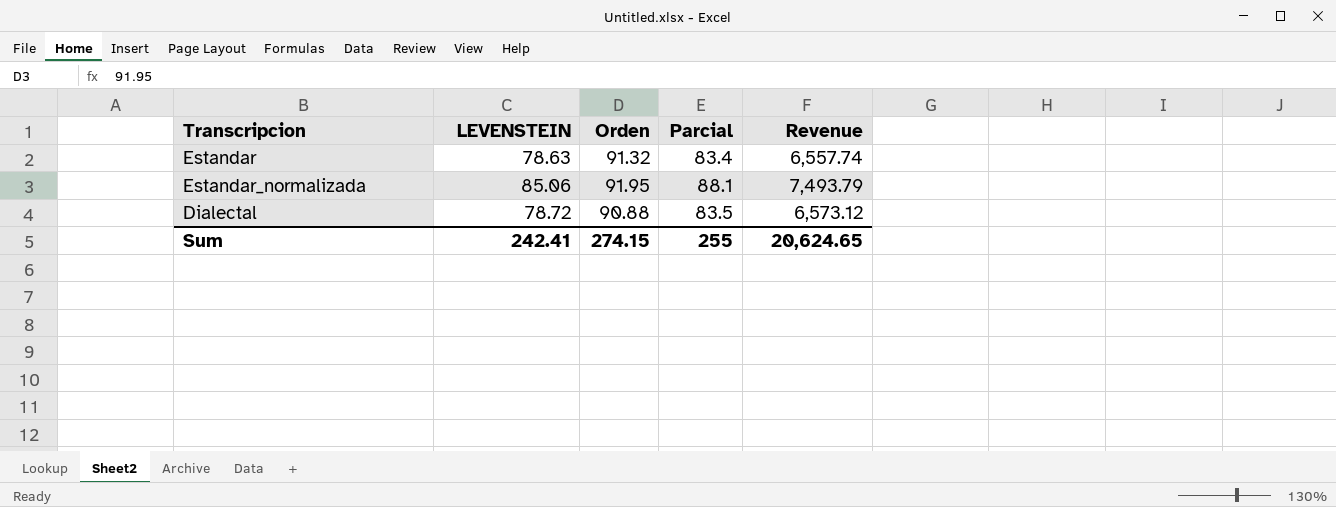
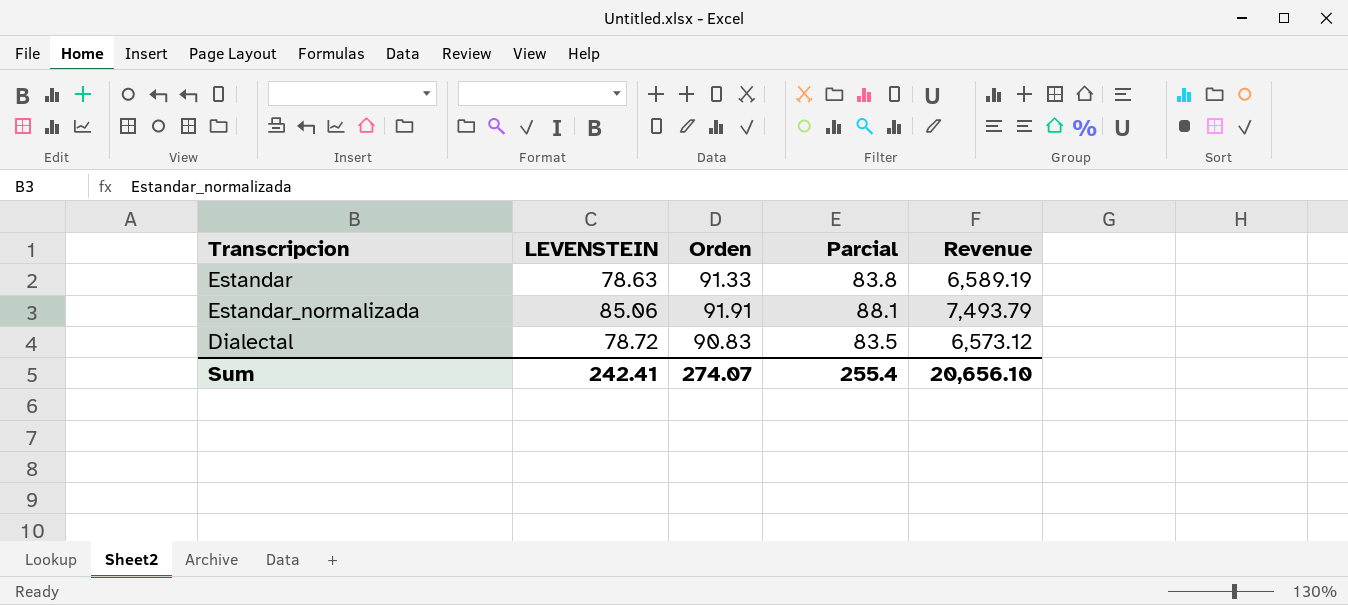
Estandar | Orden: 91.32 -> 91.33
Estandar | Parcial: 83.4 -> 83.8
Estandar | Revenue: 6,557.74 -> 6,589.19
Estandar_normalizada | Orden: 91.95 -> 91.91
Dialectal | Orden: 90.88 -> 90.83
Sum | Orden: 274.15 -> 274.07
Sum | Parcial: 255 -> 255.4
Sum | Revenue: 20,624.65 -> 20,656.10

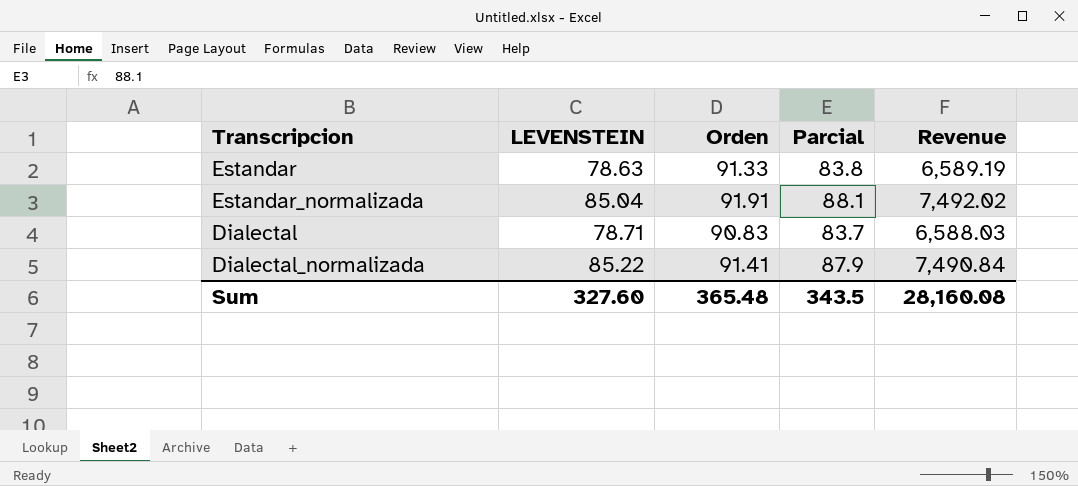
Estandar_normalizada | LEVENSTEIN: 85.06 -> 85.04
Estandar_normalizada | Revenue: 7,493.79 -> 7,492.02
Dialectal | LEVENSTEIN: 78.72 -> 78.71
Dialectal | Parcial: 83.5 -> 83.7
Dialectal | Revenue: 6,573.12 -> 6,588.03
row Dialectal_normalizada: none -> 85.22 | 91.41 | 87.9 | 7,490.84
Sum | LEVENSTEIN: 242.41 -> 327.60
Sum | Orden: 274.07 -> 365.48
Sum | Parcial: 255.4 -> 343.5
Sum | Revenue: 20,656.10 -> 28,160.08

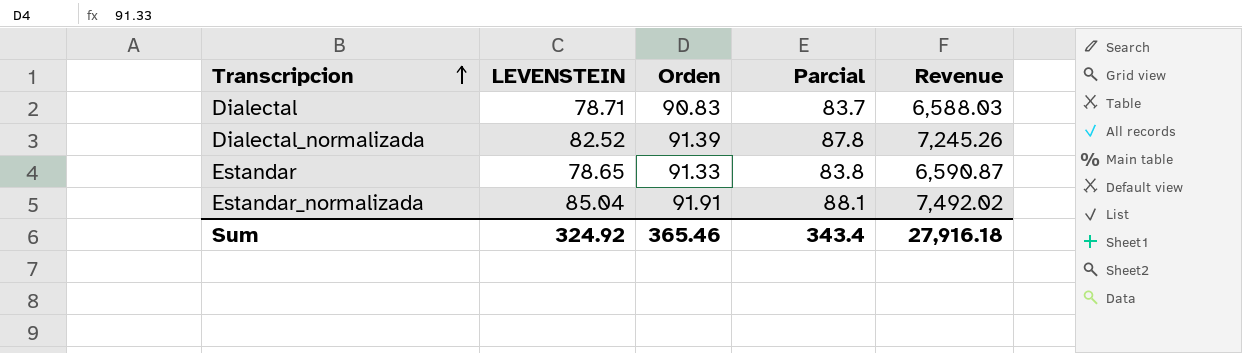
row order: none -> Transcripcion ascending
Dialectal_normalizada | LEVENSTEIN: 85.22 -> 82.52
Dialectal_normalizada | Orden: 91.41 -> 91.39
Dialectal_normalizada | Parcial: 87.9 -> 87.8
Dialectal_normalizada | Revenue: 7,490.84 -> 7,245.26
Estandar | LEVENSTEIN: 78.63 -> 78.65
Estandar | Revenue: 6,589.19 -> 6,590.87
Sum | LEVENSTEIN: 327.60 -> 324.92
Sum | Orden: 365.48 -> 365.46
Sum | Parcial: 343.5 -> 343.4
Sum | Revenue: 28,160.08 -> 27,916.18

